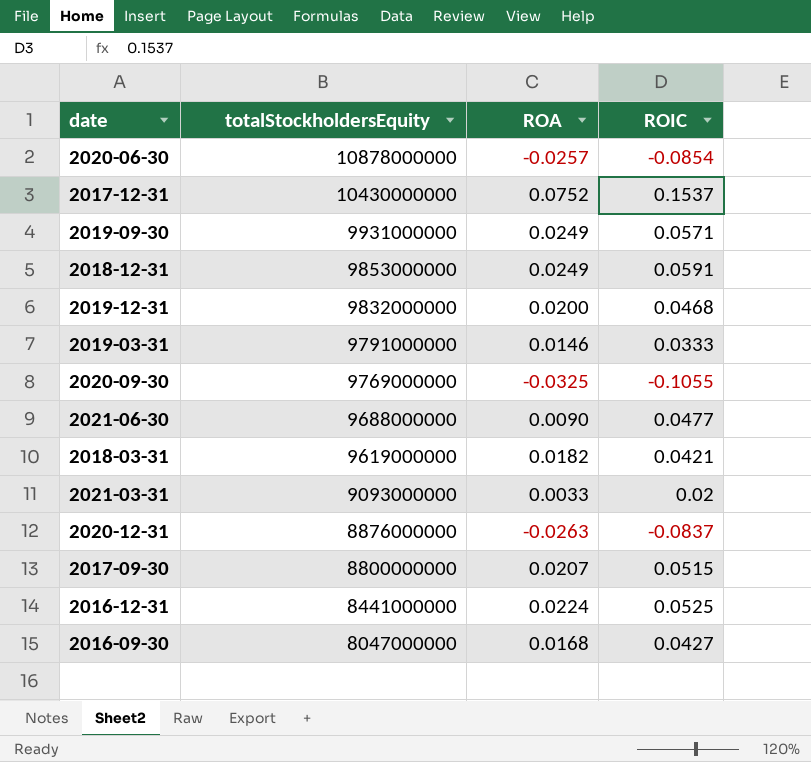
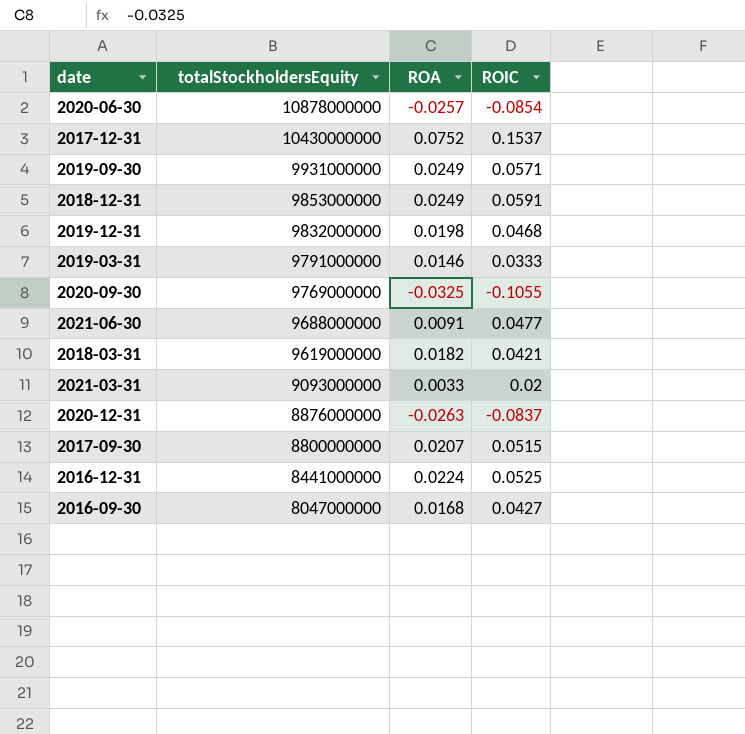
2019-12-31 | ROA: 0.0200 -> 0.0198
2021-06-30 | ROA: 0.0090 -> 0.0091

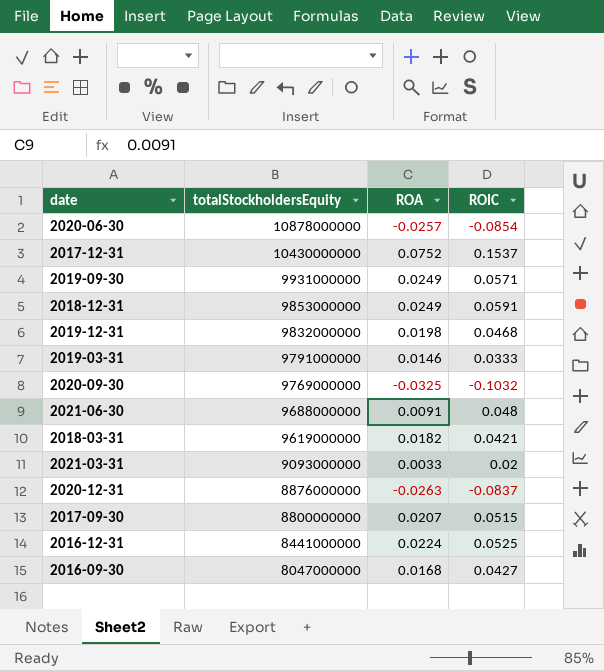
2020-09-30 | ROIC: -0.1055 -> -0.1032
2021-06-30 | ROIC: 0.0477 -> 0.048

